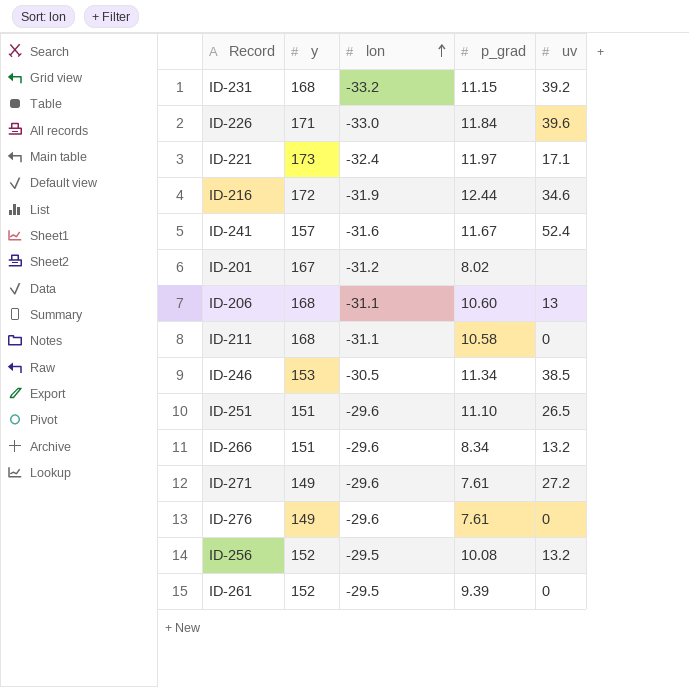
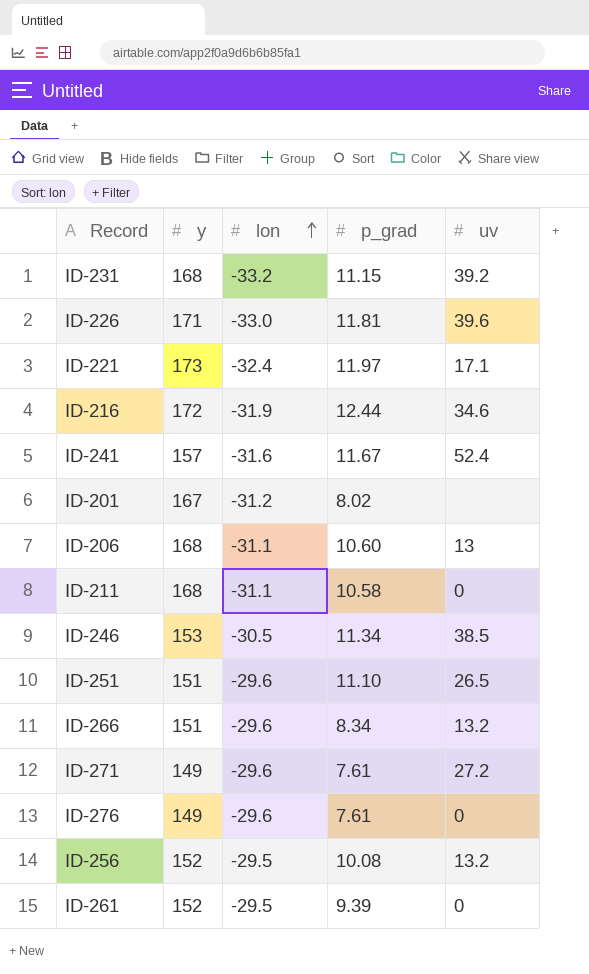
ID-226 | p_grad: 11.84 -> 11.81

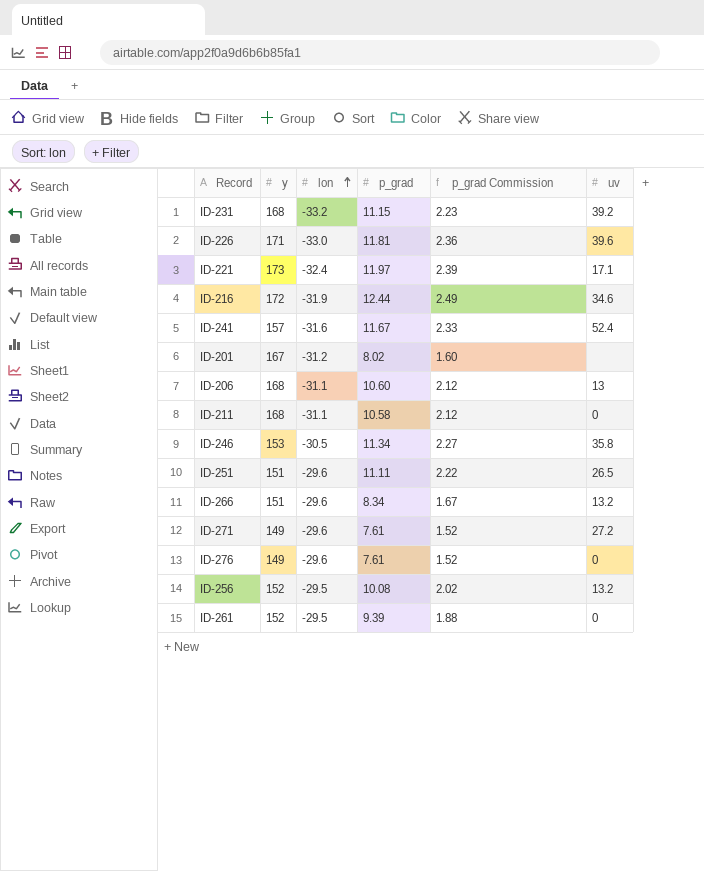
column p_grad Commission | formula: none -> [p_grad] * 0.2
ID-246 | uv: 38.5 -> 35.8
ID-251 | p_grad: 11.10 -> 11.11

